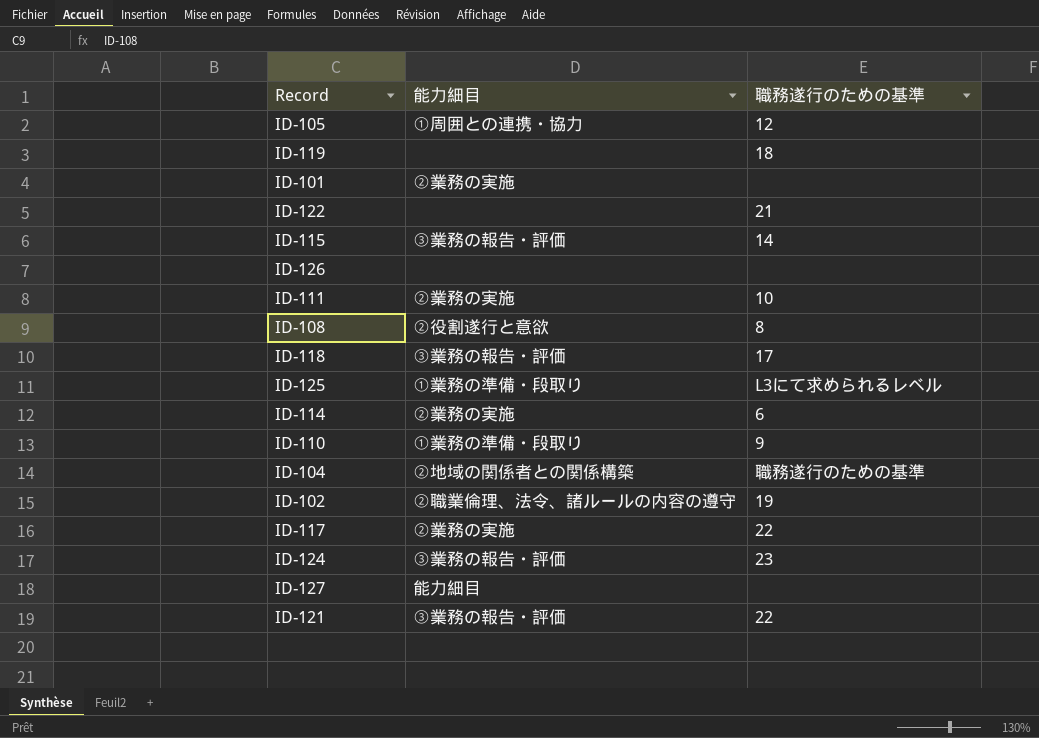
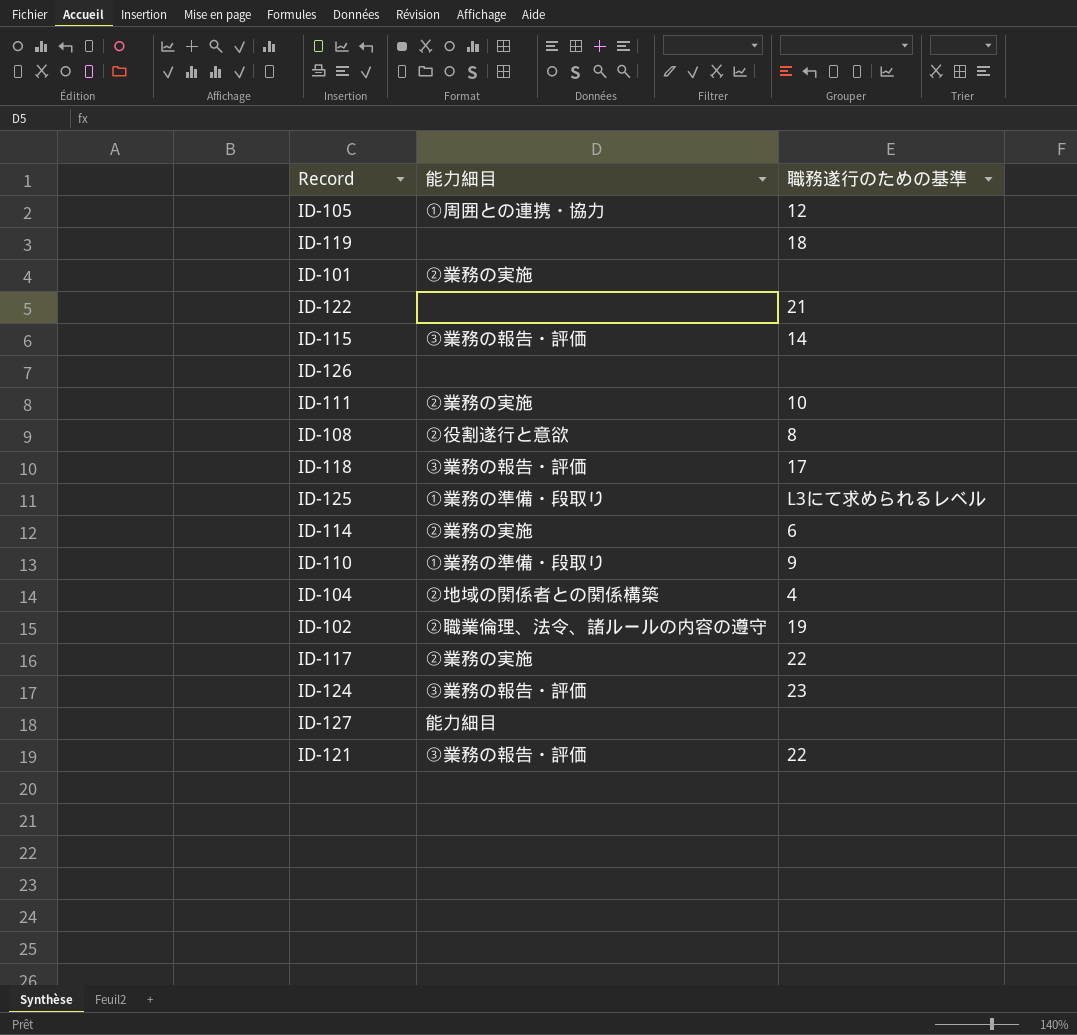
ID-104 | 職務遂行のための基準: 職務遂行のための基準 -> 4

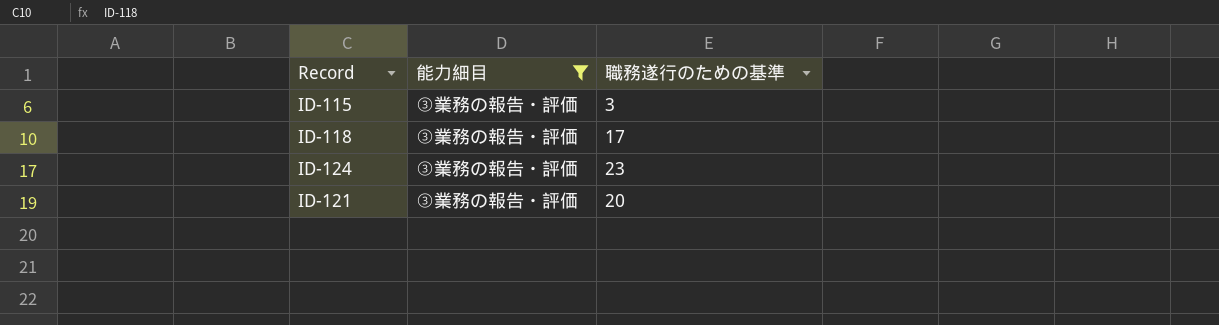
filter: none -> 能力細目 = ③業務の報告・評価
ID-115 | 職務遂行のための基準: 14 -> 3
ID-121 | 職務遂行のための基準: 22 -> 20

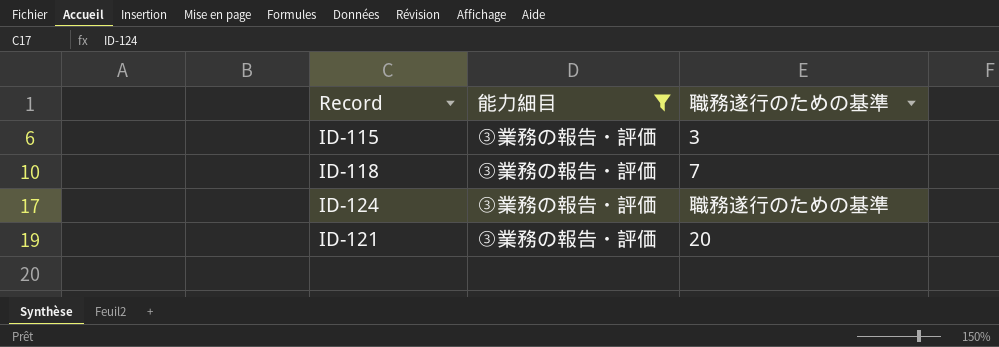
ID-118 | 職務遂行のための基準: 17 -> 7
ID-124 | 職務遂行のための基準: 23 -> 職務遂行のための基準

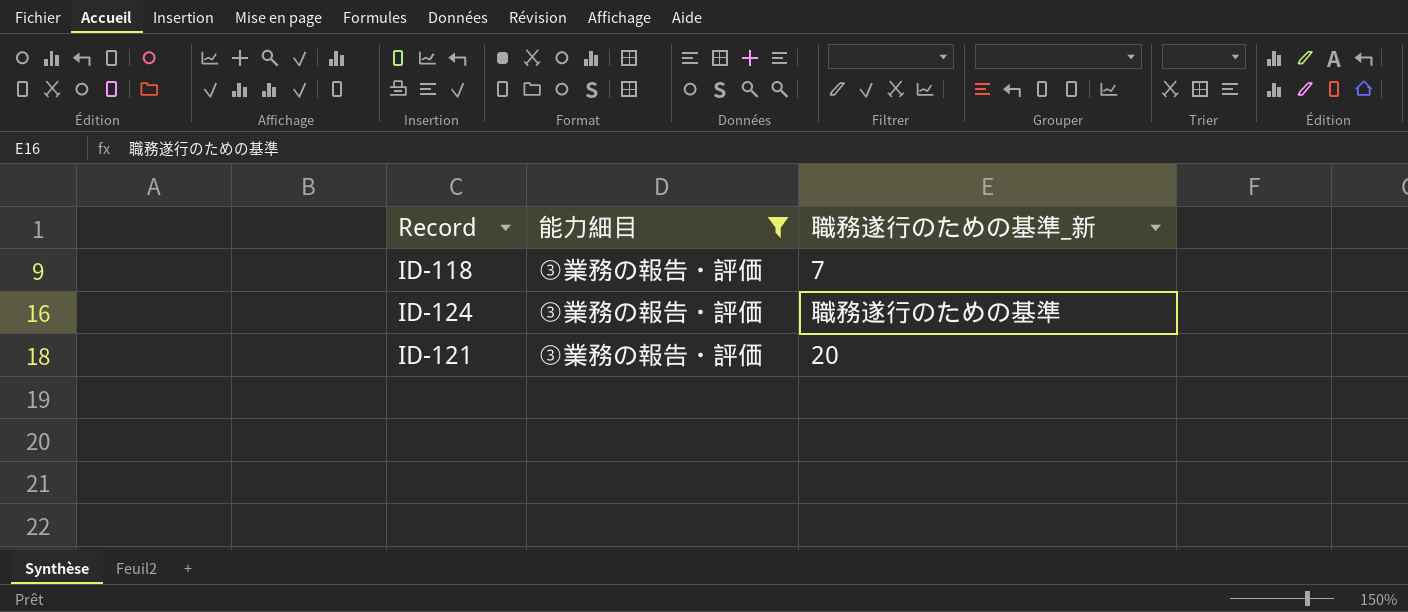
column name: 職務遂行のための基準 -> 職務遂行のための基準_新
row ID-115: ③業務の報告・評価 | 3 -> none

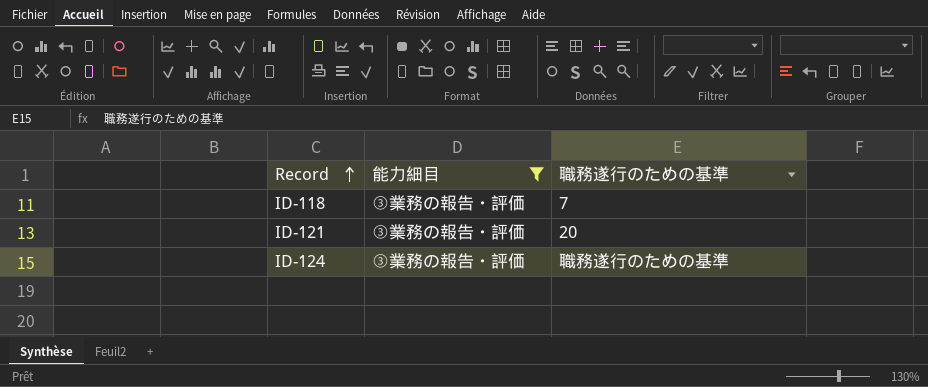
row order: none -> Record ascending
column name: 職務遂行のための基準_新 -> 職務遂行のための基準

